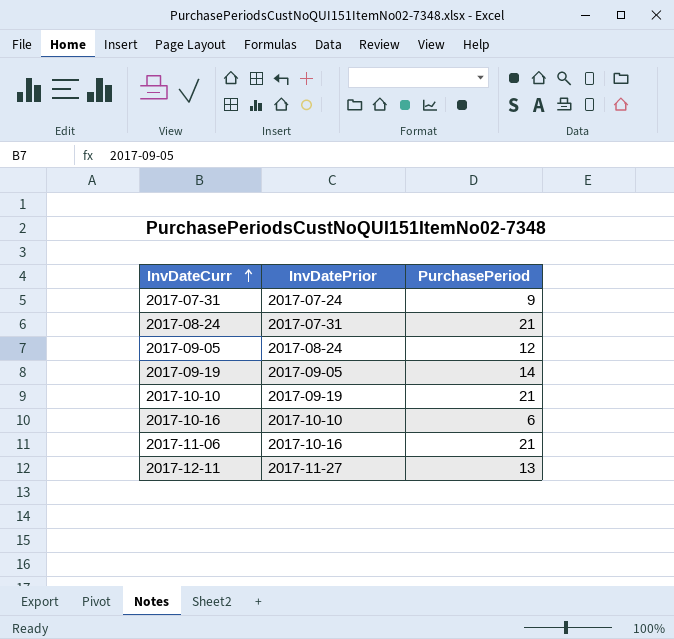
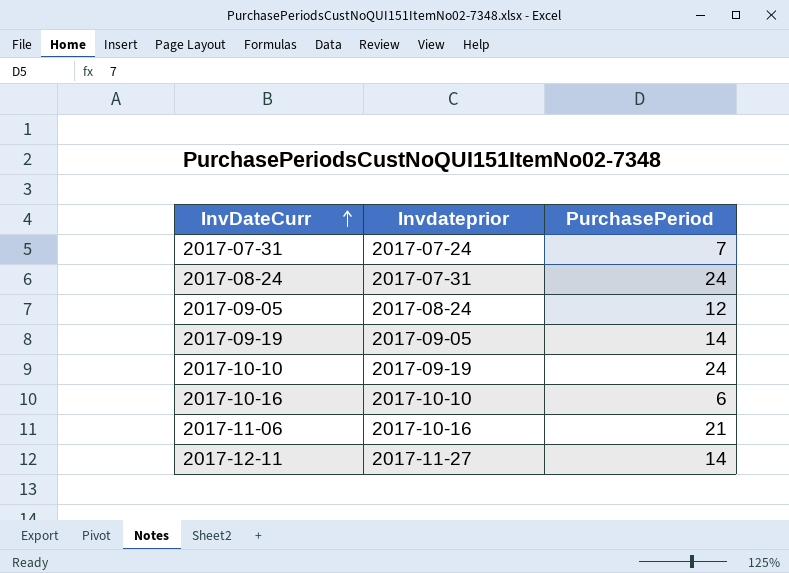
column name: InvDatePrior -> Invdateprior
2017-07-31 | PurchasePeriod: 9 -> 7
2017-08-24 | PurchasePeriod: 21 -> 24
2017-10-10 | PurchasePeriod: 21 -> 24
2017-12-11 | PurchasePeriod: 13 -> 14

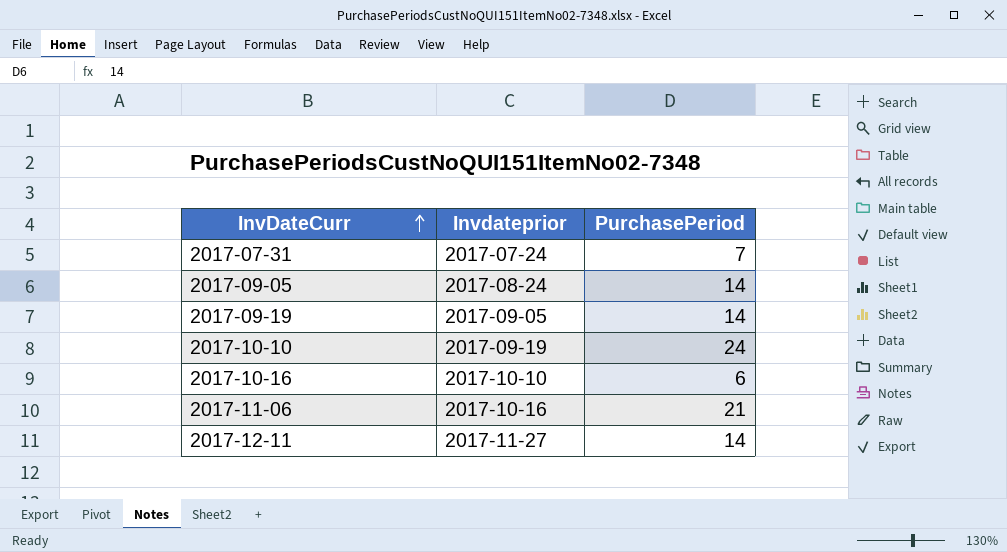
row 2017-08-24: 2017-07-31 | 24 -> none
2017-09-05 | PurchasePeriod: 12 -> 14

